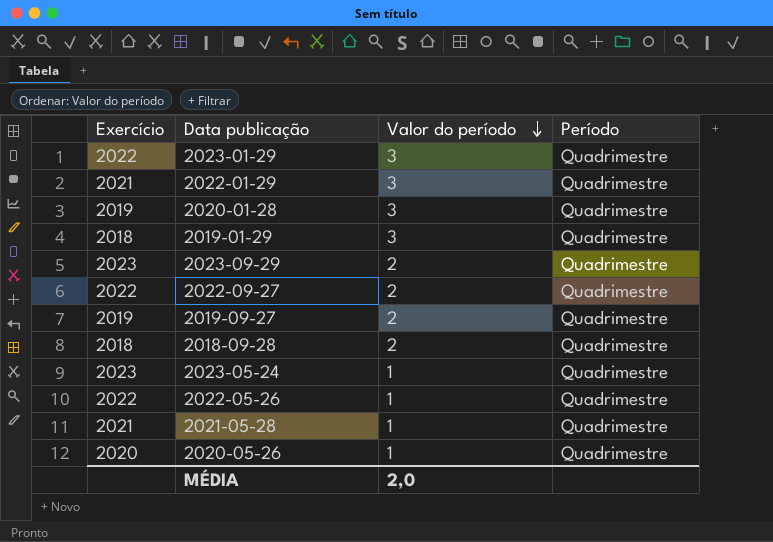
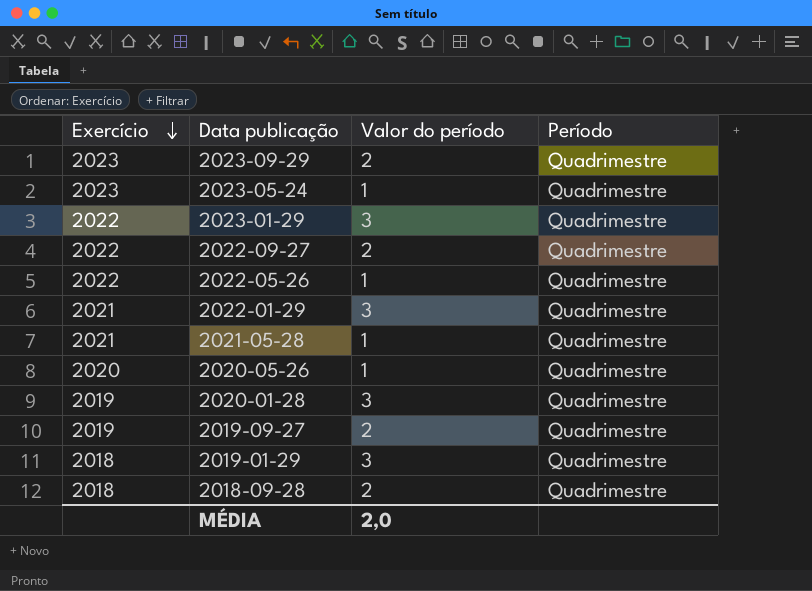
row order: Valor do período descending -> Exercício descending

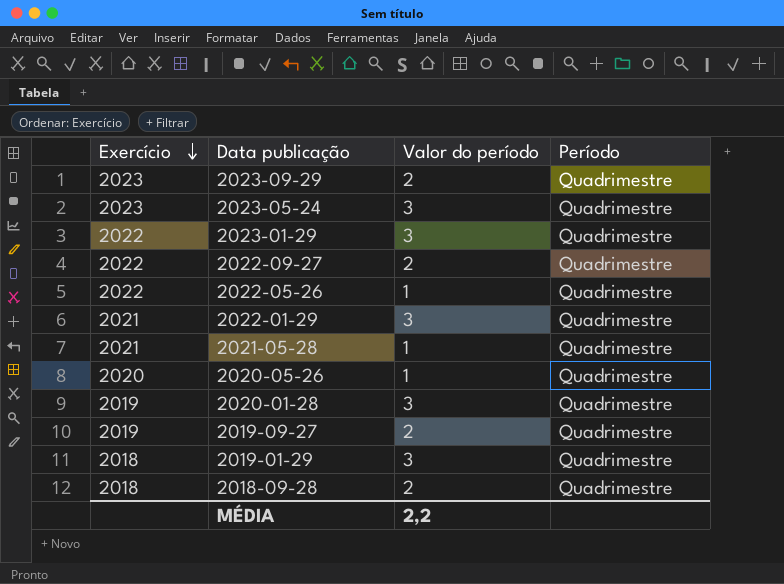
2023-05-24 | Valor do período: 1 -> 3
MÉDIA | Valor do período: 2,0 -> 2,2

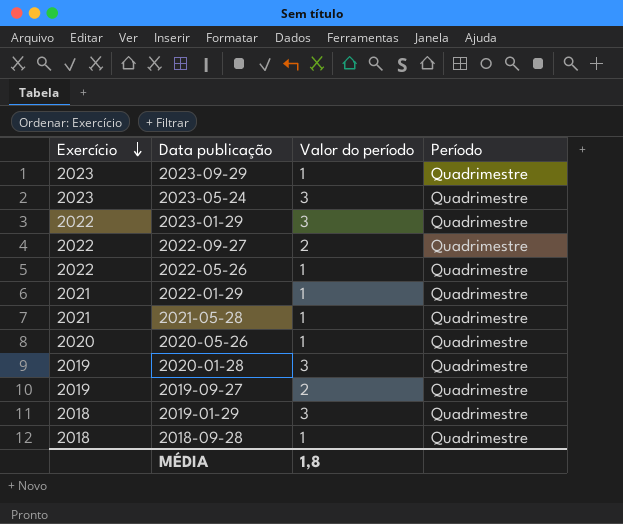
2023-09-29 | Valor do período: 2 -> 1
2022-01-29 | Valor do período: 3 -> 1
2018-09-28 | Valor do período: 2 -> 1
MÉDIA | Valor do período: 2,2 -> 1,8

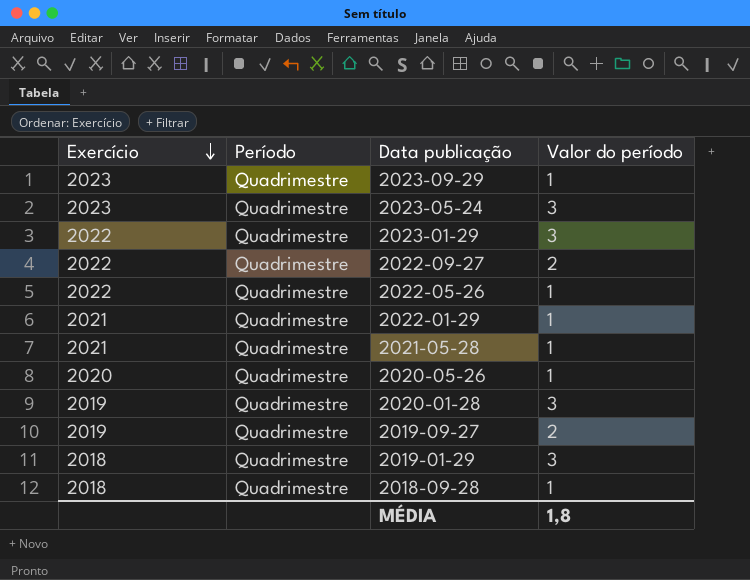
column Período | position: 4 -> 2

